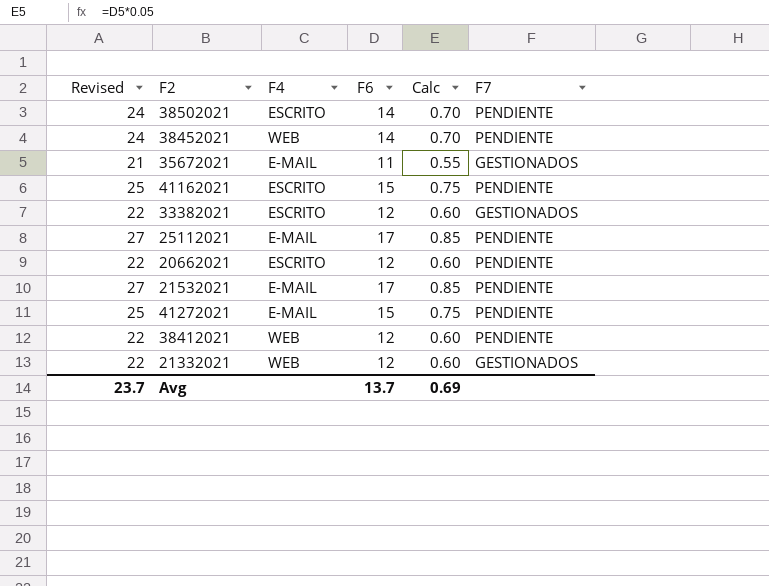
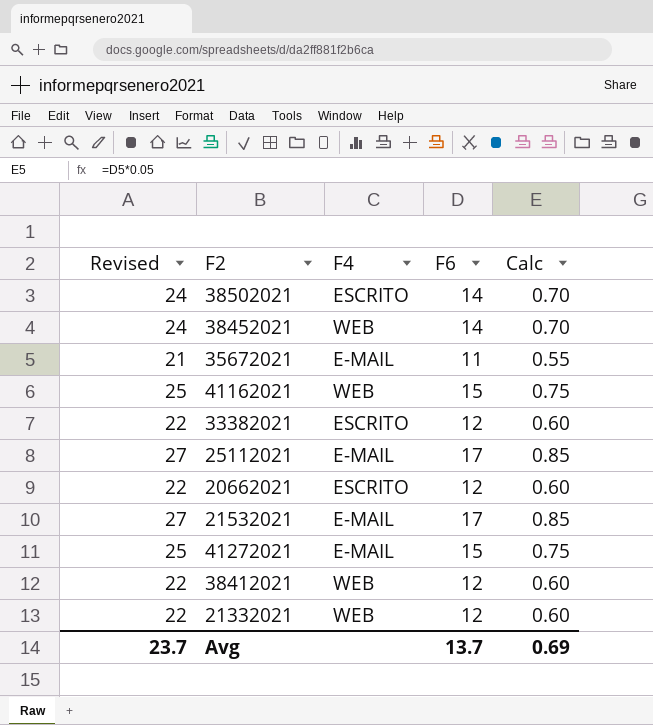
column F7 | position: 6 -> none
41162021 | F4: ESCRITO -> WEB

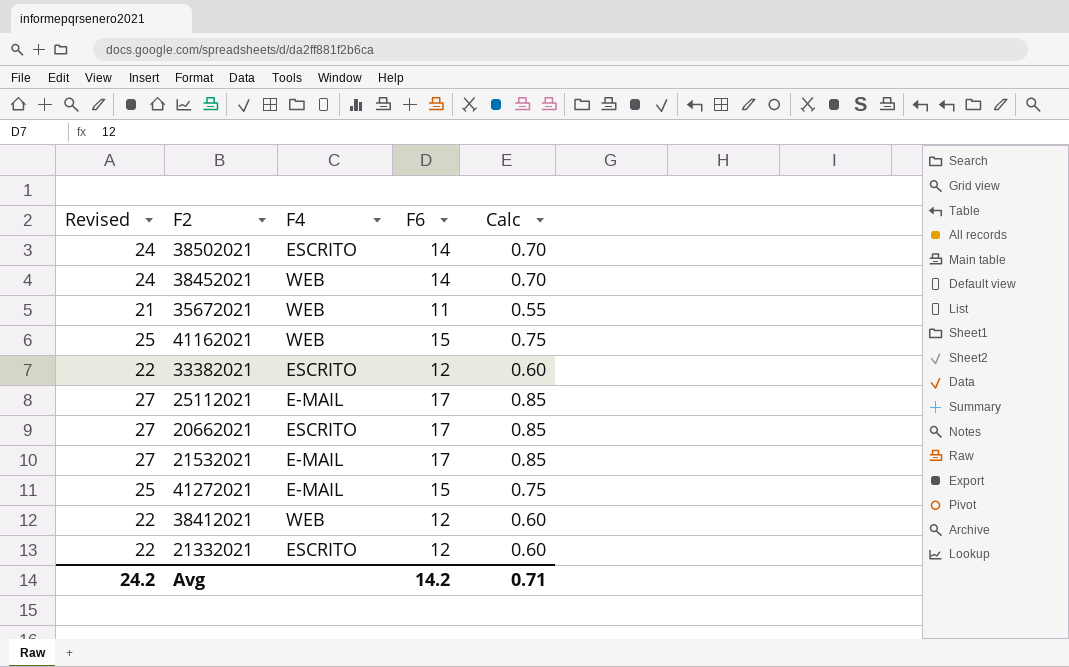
35672021 | F4: E-MAIL -> WEB
20662021 | Revised: 22 -> 27
20662021 | F6: 12 -> 17
20662021 | Calc: 0.60 -> 0.85
21332021 | F4: WEB -> ESCRITO
Avg | Revised: 23.7 -> 24.2
Avg | F6: 13.7 -> 14.2
Avg | Calc: 0.69 -> 0.71

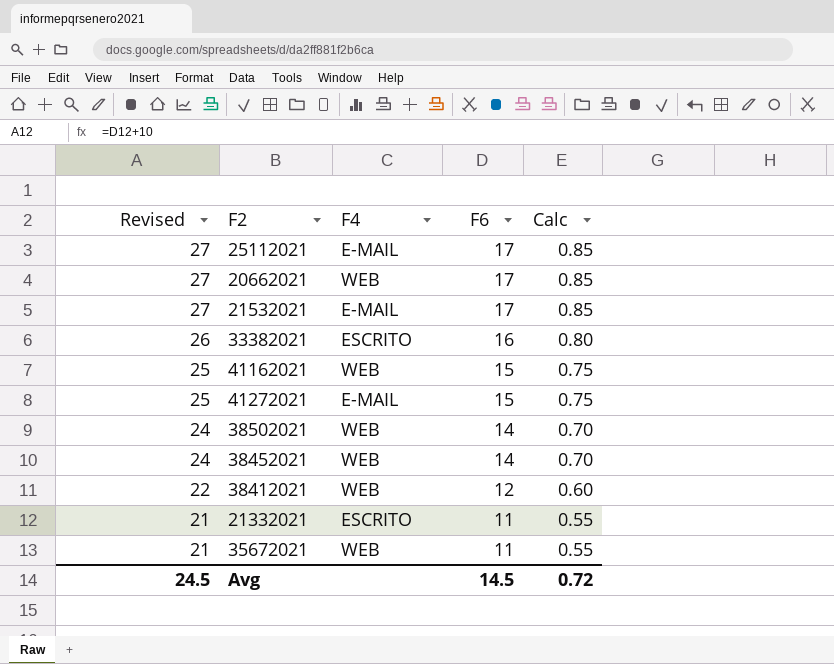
row order: none -> Revised descending
20662021 | F4: ESCRITO -> WEB
33382021 | Revised: 22 -> 26
33382021 | F6: 12 -> 16
33382021 | Calc: 0.60 -> 0.80
38502021 | F4: ESCRITO -> WEB
21332021 | Revised: 22 -> 21
21332021 | F6: 12 -> 11
21332021 | Calc: 0.60 -> 0.55
Avg | Revised: 24.2 -> 24.5
Avg | F6: 14.2 -> 14.5
Avg | Calc: 0.71 -> 0.72

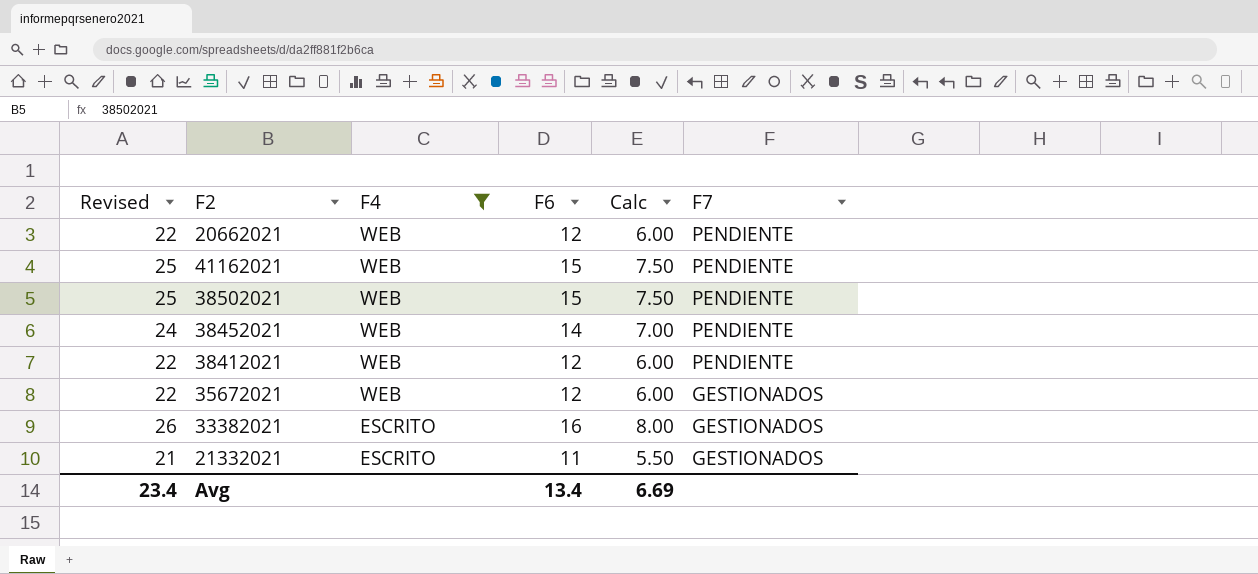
filter: none -> F4 != E-MAIL
row order: Revised descending -> F4 descending
column Calc | formula: [F6] * 0.05 -> [F6] * 0.5
column F7 | position: none -> 6
20662021 | Revised: 27 -> 22
20662021 | F6: 17 -> 12
38502021 | Revised: 24 -> 25
38502021 | F6: 14 -> 15
35672021 | Revised: 21 -> 22
35672021 | F6: 11 -> 12
Avg | Revised: 24.5 -> 23.4
Avg | F6: 14.5 -> 13.4
Avg | Calc: 0.72 -> 6.69

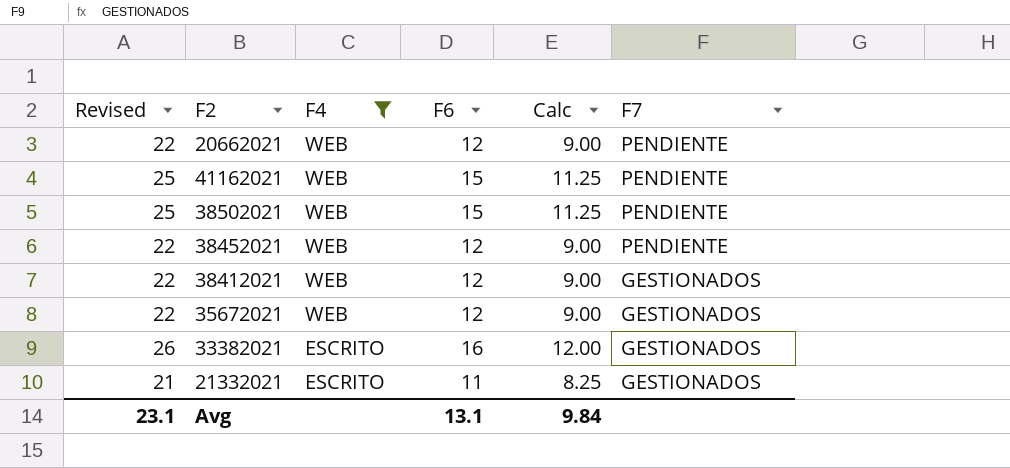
column Calc | formula: [F6] * 0.5 -> [F6] * 0.75
38452021 | Revised: 24 -> 22
38452021 | F6: 14 -> 12
38412021 | F7: PENDIENTE -> GESTIONADOS
Avg | Revised: 23.4 -> 23.1
Avg | F6: 13.4 -> 13.1
Avg | Calc: 6.69 -> 9.84

